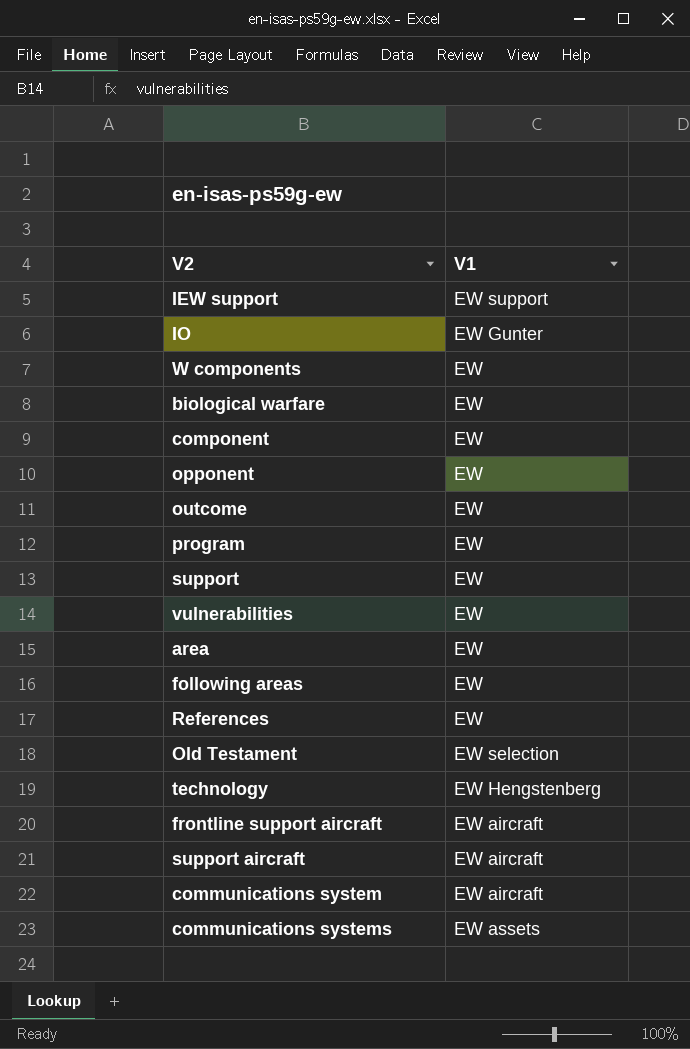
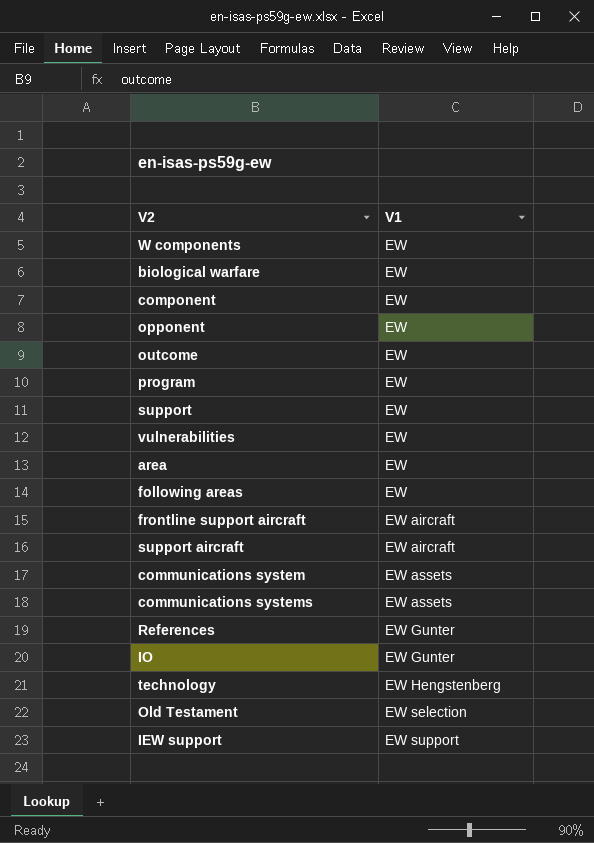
row order: none -> V1 ascending
communications system | V1: EW aircraft -> EW assets
References | V1: EW -> EW Gunter

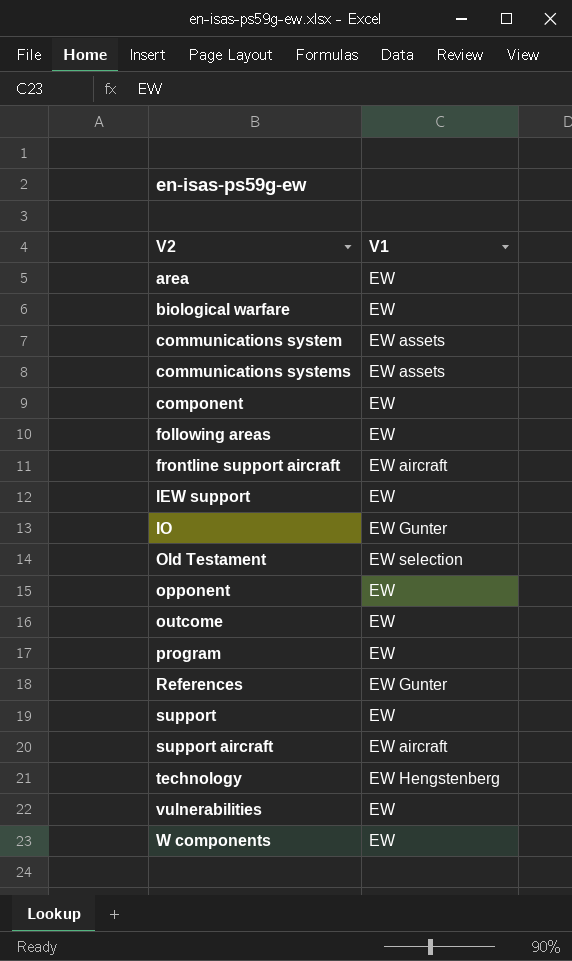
row order: V1 ascending -> V2 ascending
IEW support | V1: EW support -> EW

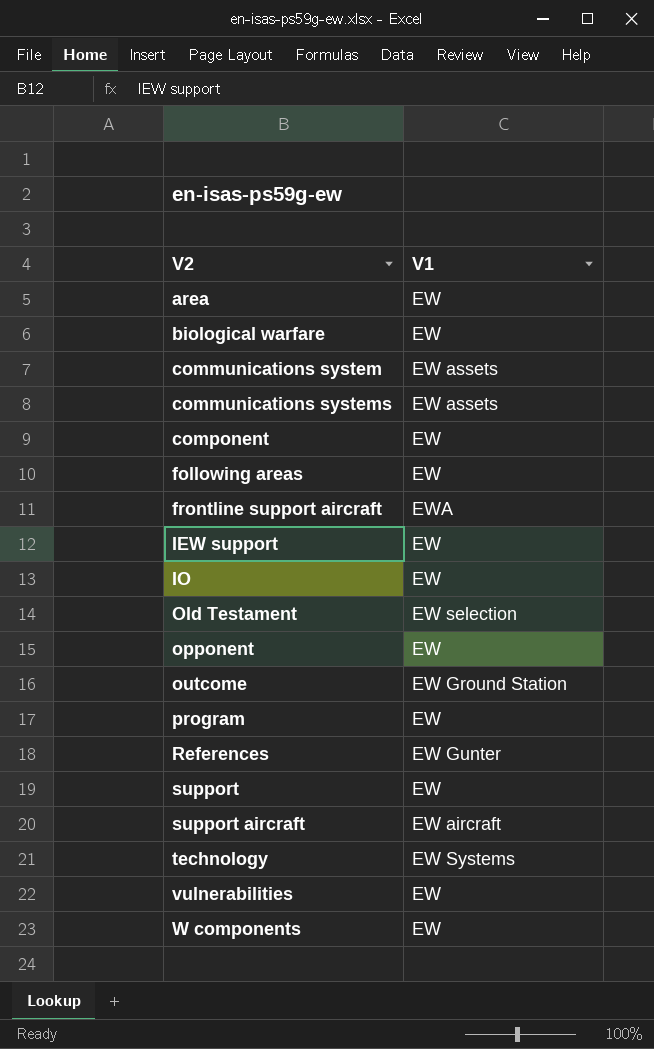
frontline support aircraft | V1: EW aircraft -> EWA
IO | V1: EW Gunter -> EW
outcome | V1: EW -> EW Ground Station
technology | V1: EW Hengstenberg -> EW Systems

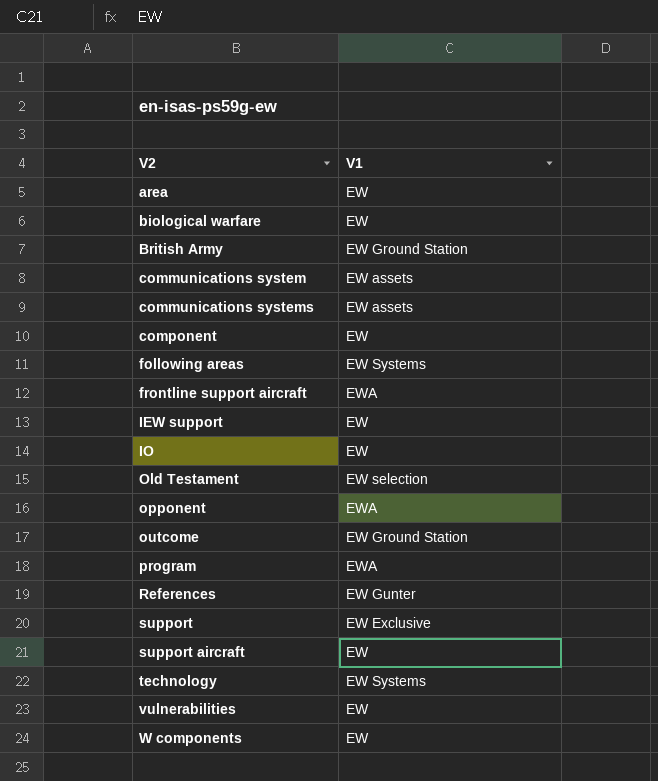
row British Army: none -> EW Ground Station
following areas | V1: EW -> EW Systems
opponent | V1: EW -> EWA
program | V1: EW -> EWA
support | V1: EW -> EW Exclusive
support aircraft | V1: EW aircraft -> EW

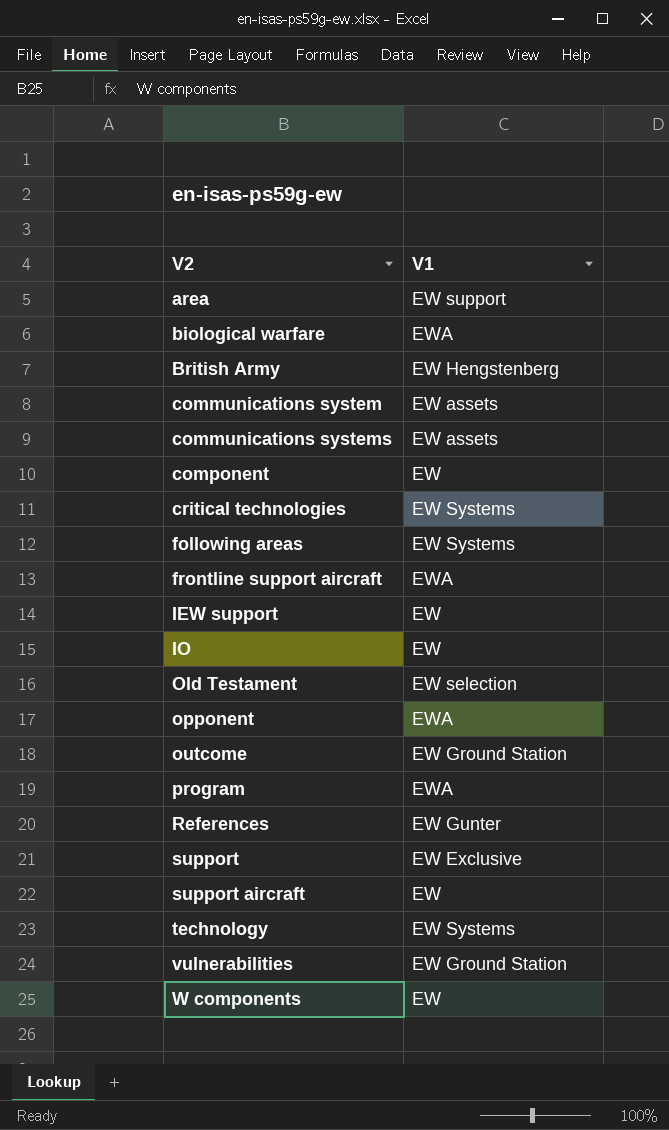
area | V1: EW -> EW support
biological warfare | V1: EW -> EWA
British Army | V1: EW Ground Station -> EW Hengstenberg
row critical technologies: none -> EW Systems
vulnerabilities | V1: EW -> EW Ground Station

